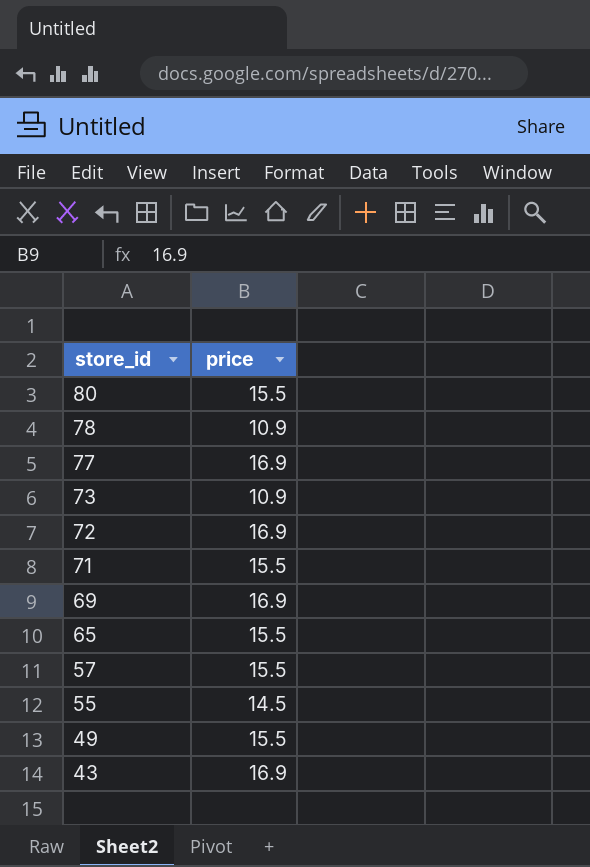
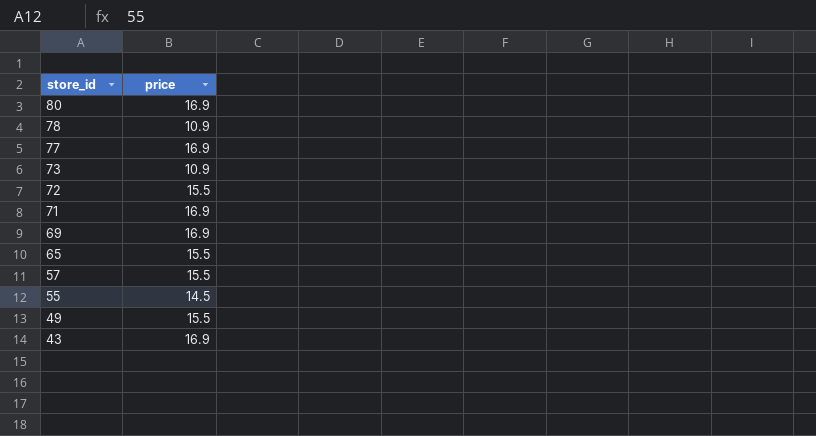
80 | price: 15.5 -> 16.9
72 | price: 16.9 -> 15.5
71 | price: 15.5 -> 16.9

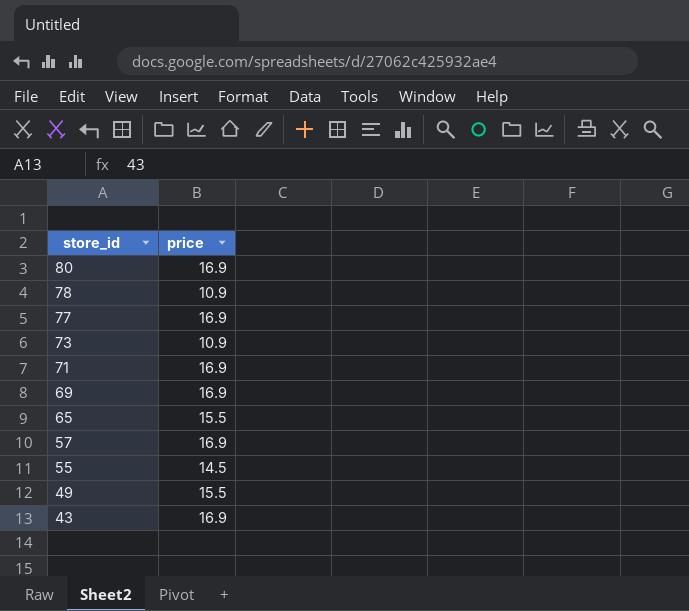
row 72: 15.5 -> none
57 | price: 15.5 -> 16.9

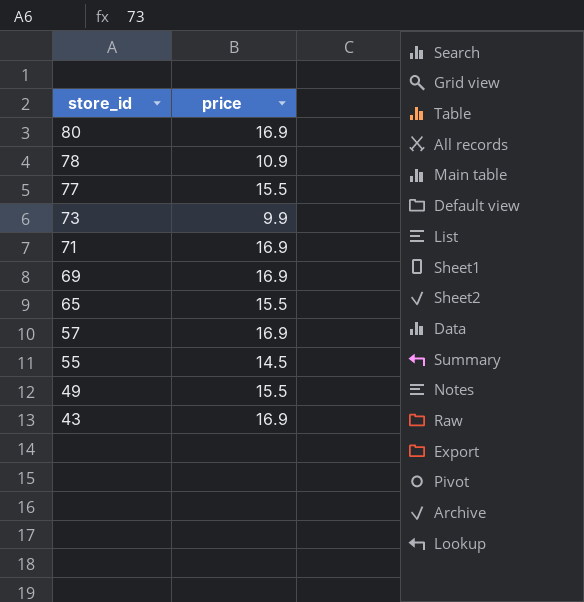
77 | price: 16.9 -> 15.5
73 | price: 10.9 -> 9.9

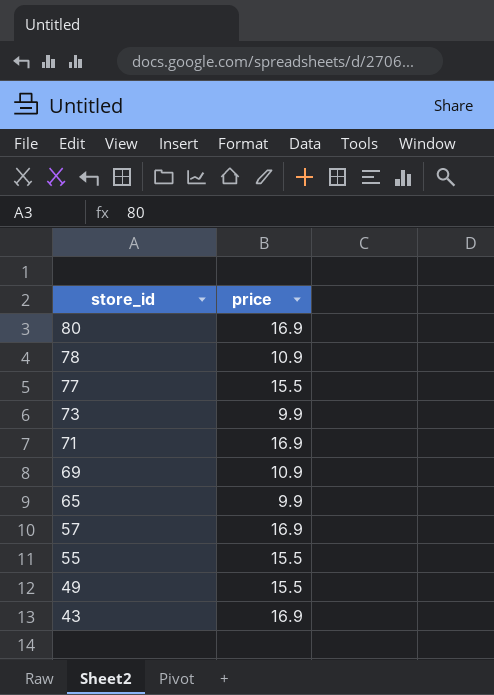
69 | price: 16.9 -> 10.9
65 | price: 15.5 -> 9.9
55 | price: 14.5 -> 15.5

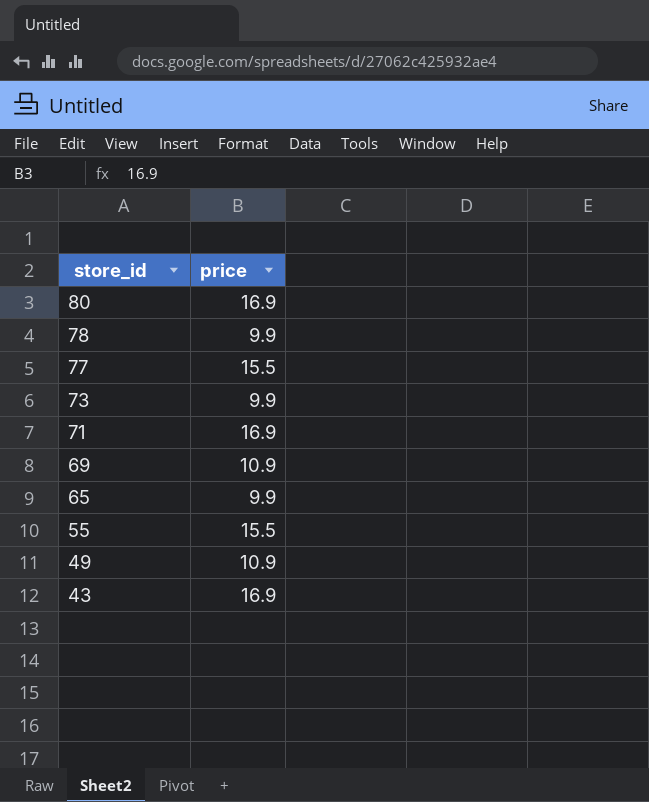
row 57: 16.9 -> none
78 | price: 10.9 -> 9.9
49 | price: 15.5 -> 10.9

